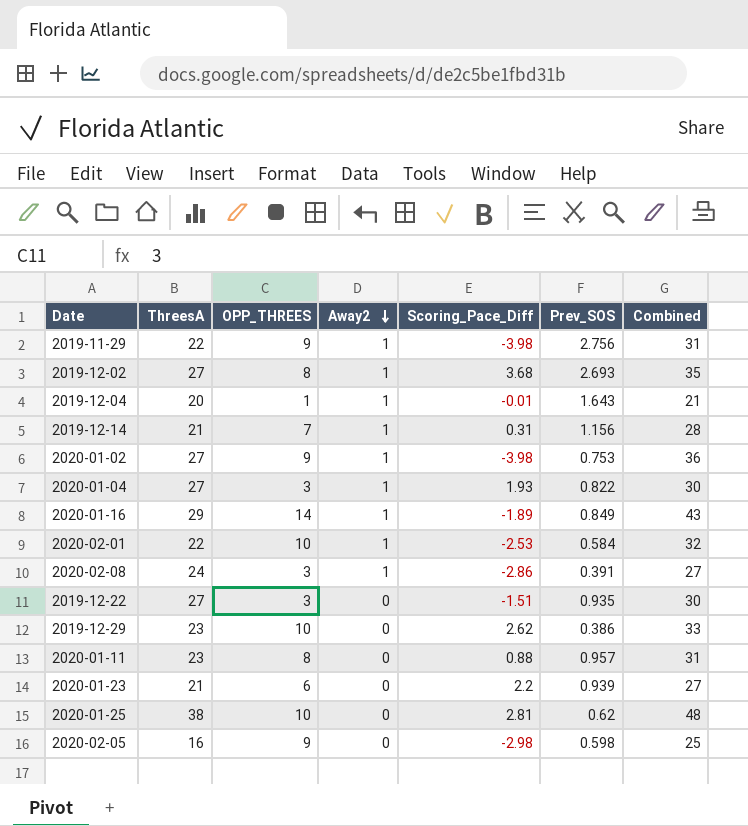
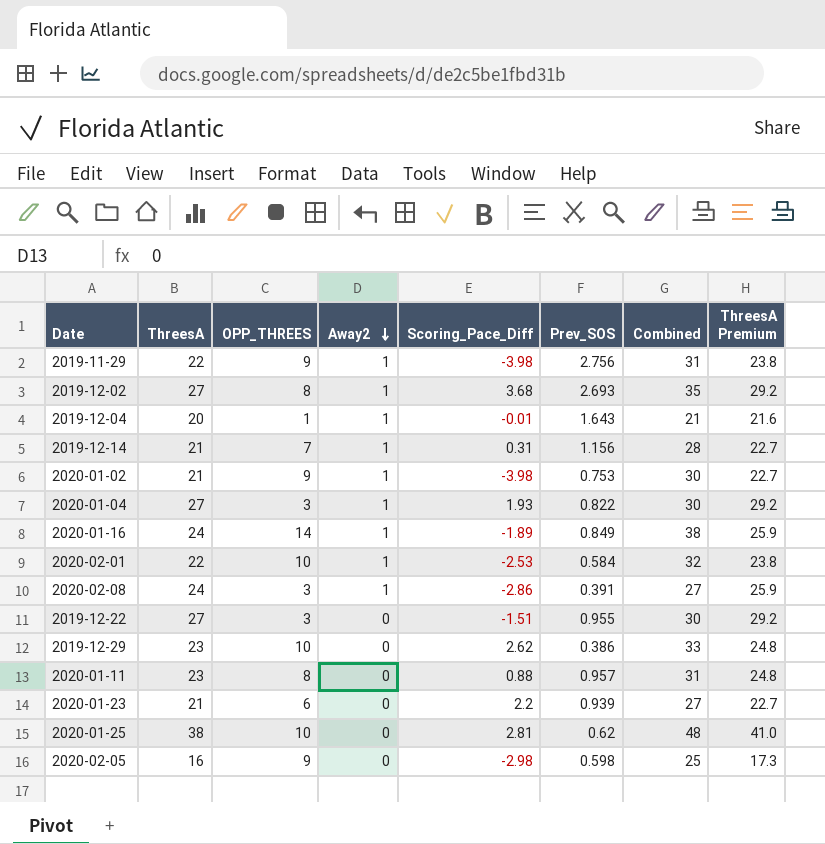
column ThreesA Premium | formula: none -> [ThreesA] * 1.08
2020-01-02 | ThreesA: 27 -> 21
2020-01-02 | Combined: 36 -> 30
2020-01-16 | ThreesA: 29 -> 24
2020-01-16 | Combined: 43 -> 38
2019-12-22 | Prev_SOS: 0.935 -> 0.955

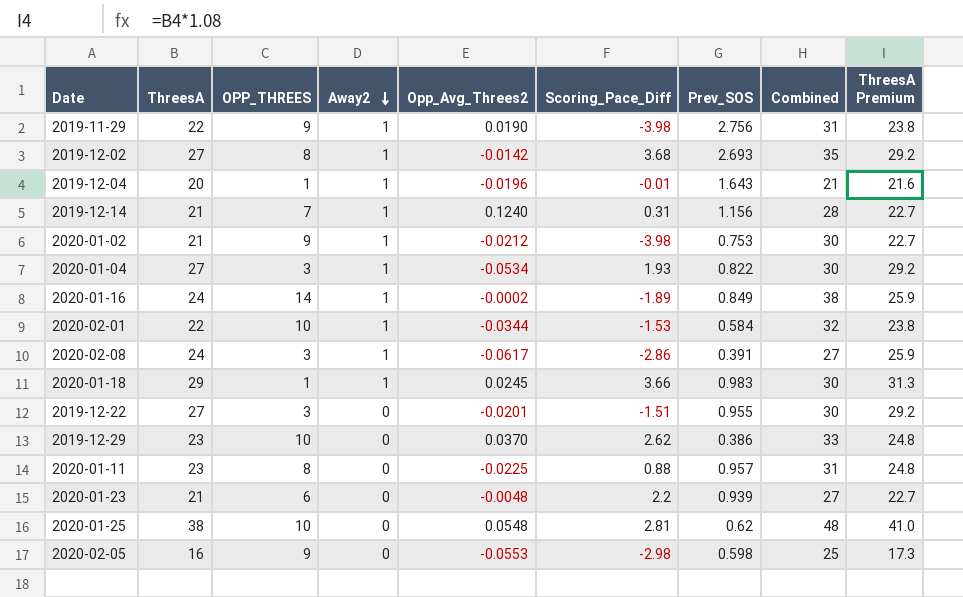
column Opp_Avg_Threes2 | position: none -> 5
2020-02-01 | Scoring_Pace_Diff: -2.53 -> -1.53
row 2020-01-18: none -> 29 | 1 | 1 | 0.0245 | 3.66 | 0.983 | 30 | 31.3

